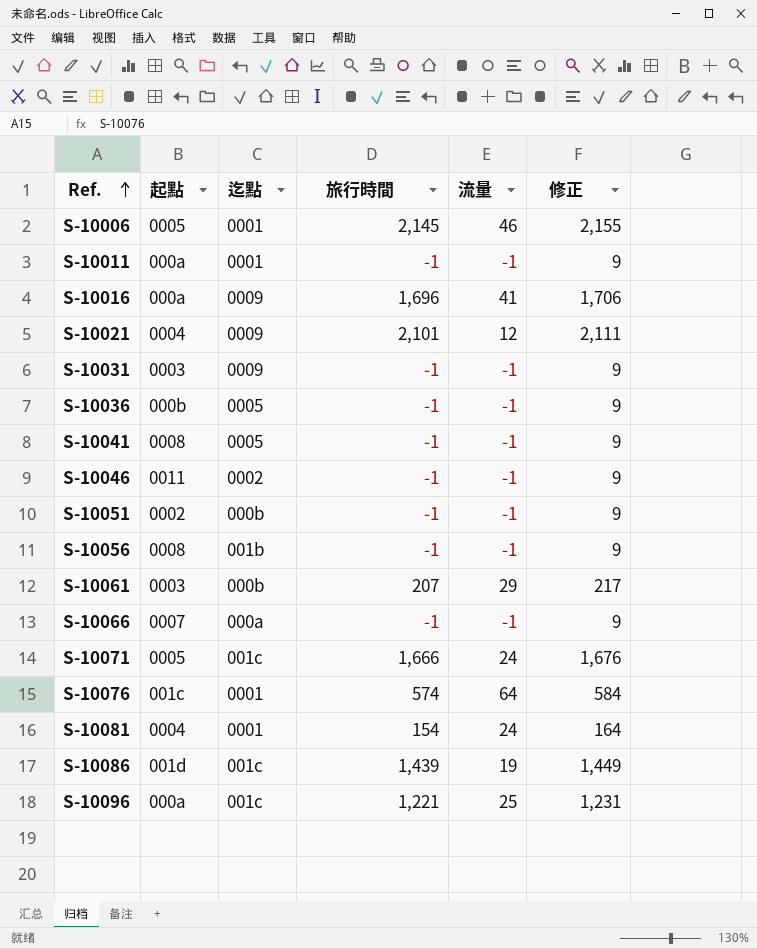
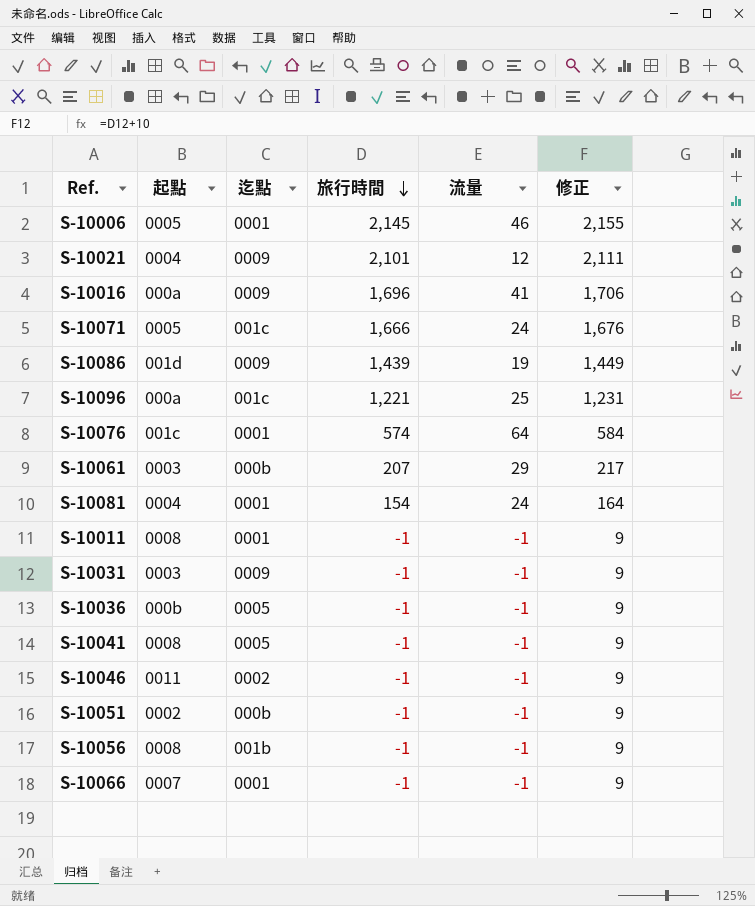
row order: Ref. ascending -> 旅行時間 descending
S-10086 | 迄點: 001c -> 0009
S-10011 | 起點: 000a -> 0008
S-10066 | 迄點: 000a -> 0001

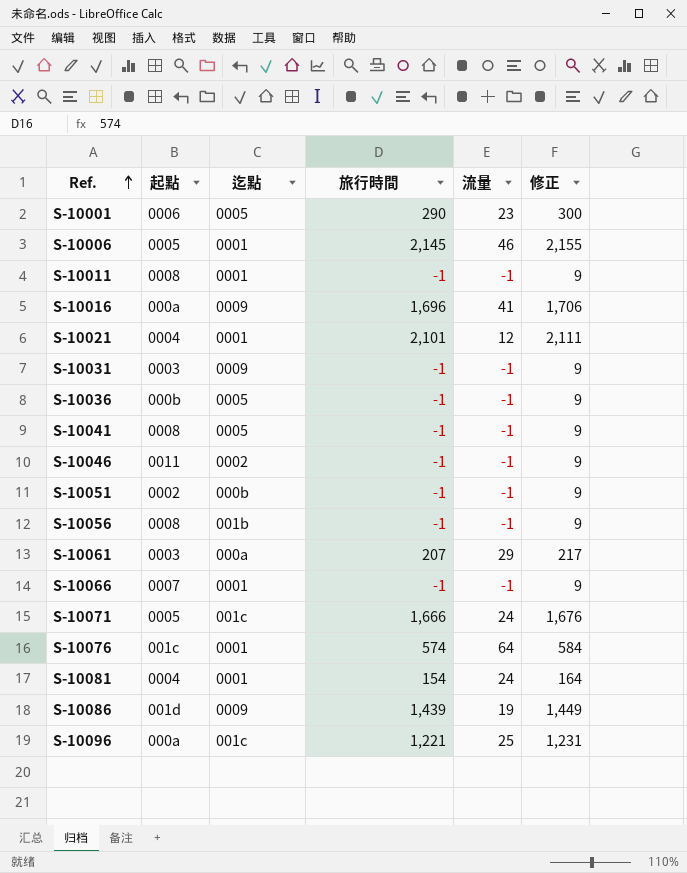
row order: 旅行時間 descending -> Ref. ascending
row S-10001: none -> 0006 | 0005 | 290 | 23 | 300
S-10021 | 迄點: 0009 -> 0001
S-10061 | 迄點: 000b -> 000a

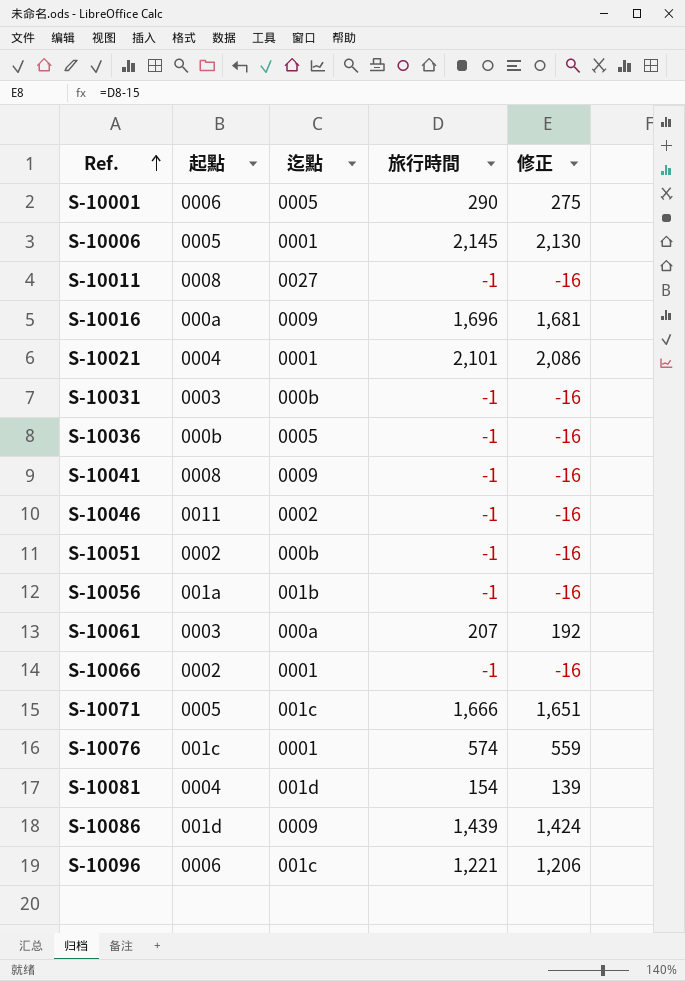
column 流量 | position: 5 -> none
column 修正 | formula: [旅行時間] + 10 -> [旅行時間] - 15
S-10011 | 迄點: 0001 -> 0027
S-10031 | 迄點: 0009 -> 000b
S-10041 | 迄點: 0005 -> 0009
S-10056 | 起點: 0008 -> 001a
S-10066 | 起點: 0007 -> 0002
S-10081 | 迄點: 0001 -> 001d
S-10096 | 起點: 000a -> 0006

